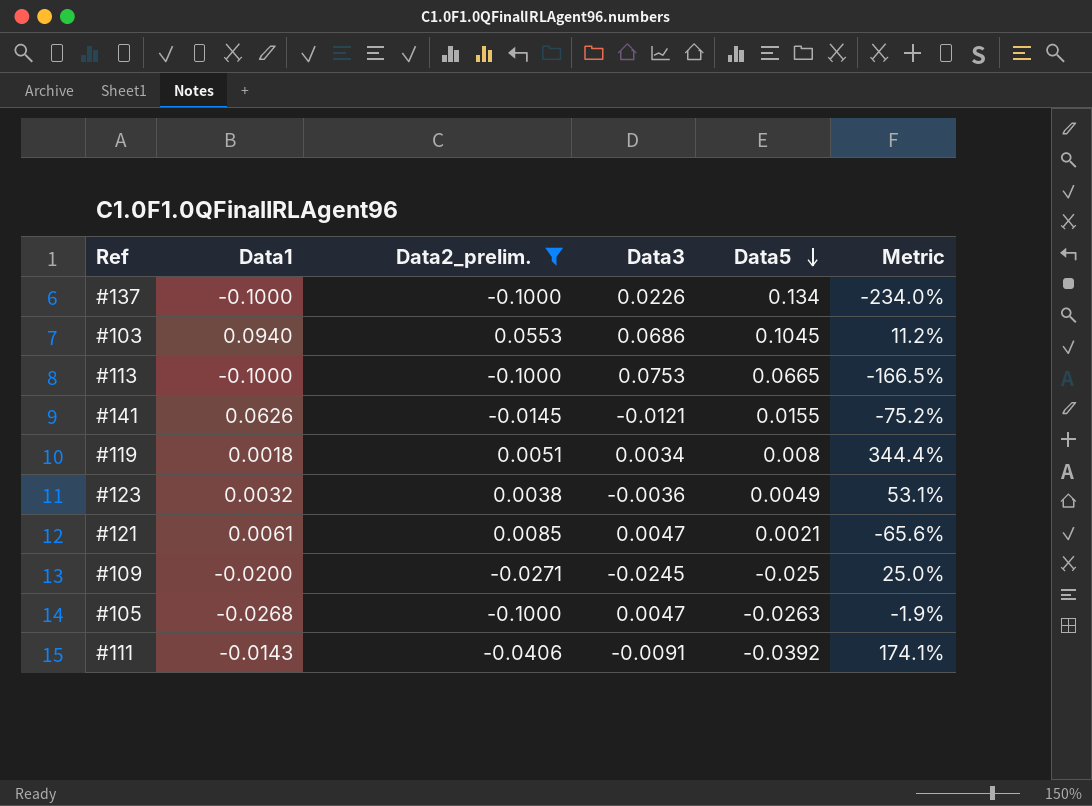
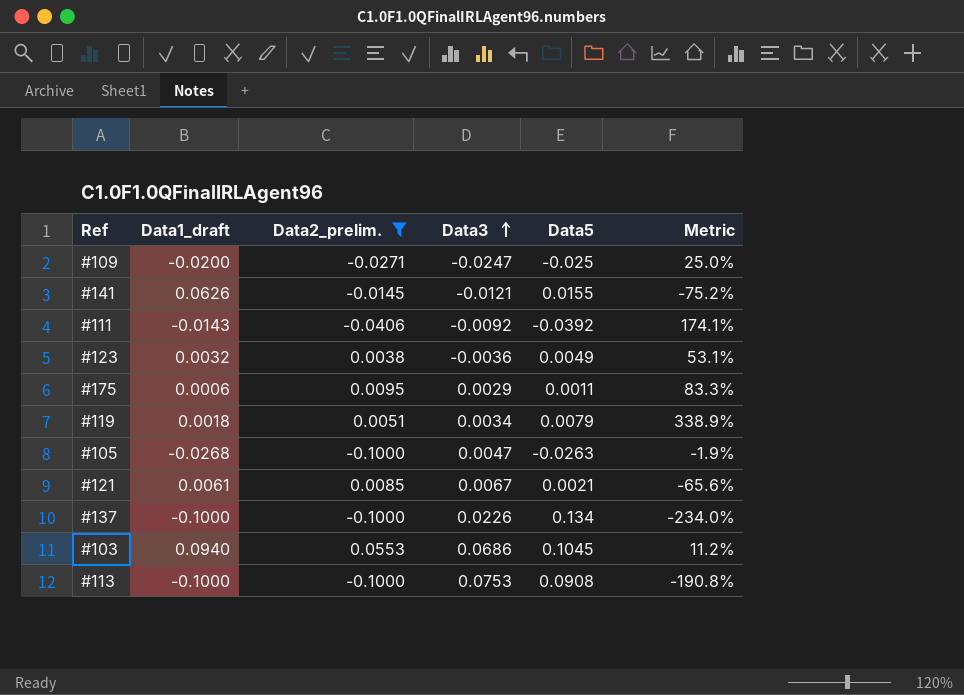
row order: Data5 descending -> Data3 ascending
column name: Data1 -> Data1_draft
#109 | Data3: -0.0245 -> -0.0247
#111 | Data3: -0.0091 -> -0.0092
row #175: none -> 0.0006 | 0.0095 | 0.0029 | 0.0011 | 83.3%
#119 | Data5: 0.008 -> 0.0079
#119 | Metric: 344.4% -> 338.9%
#121 | Data3: 0.0047 -> 0.0067
#113 | Data5: 0.0665 -> 0.0908
#113 | Metric: -166.5% -> -190.8%

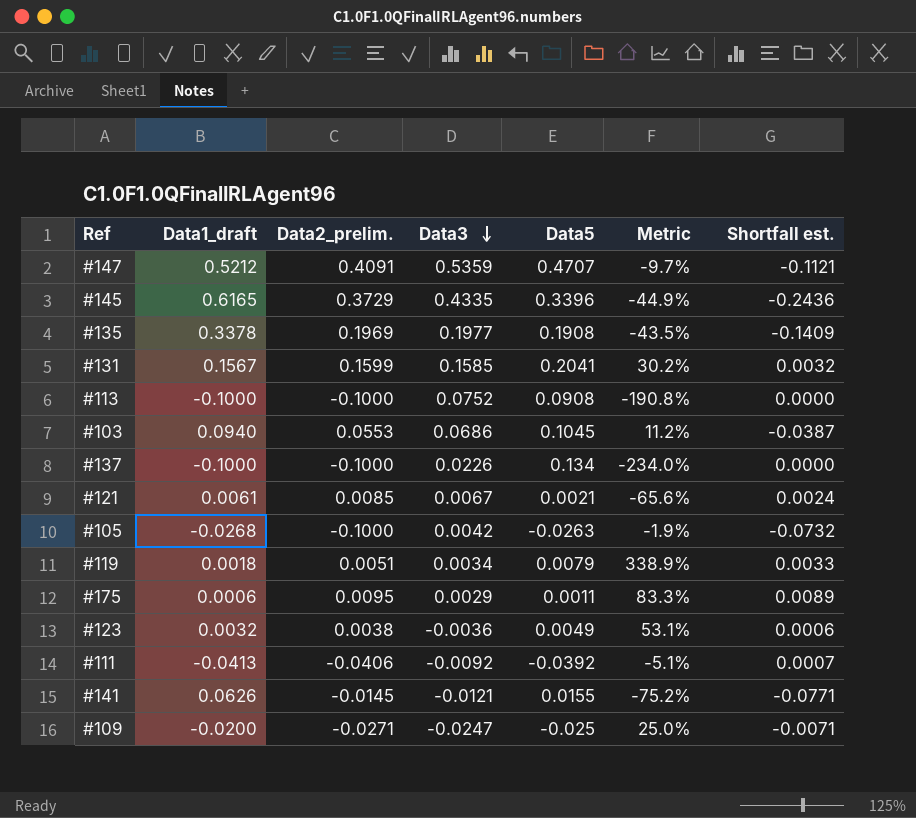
filter: Data2_prelim. <= 0.0553 -> none
row order: Data3 ascending -> Data3 descending
column Shortfall est. | formula: none -> [Data2_prelim.] - [Data1_draft]
#113 | Data3: 0.0753 -> 0.0752
#105 | Data3: 0.0047 -> 0.0042
#111 | Data1_draft: -0.0143 -> -0.0413
#111 | Metric: 174.1% -> -5.1%

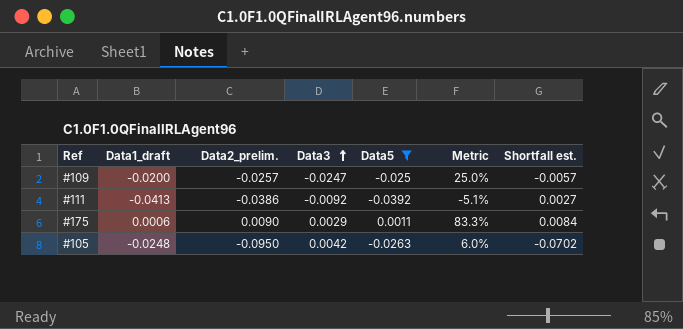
filter: none -> Data5 <= 0.0011
row order: Data3 descending -> Data3 ascending
#109 | Data2_prelim.: -0.0271 -> -0.0257
#109 | Shortfall est.: -0.0071 -> -0.0057
#111 | Data2_prelim.: -0.0406 -> -0.0386
#111 | Shortfall est.: 0.0007 -> 0.0027
#175 | Data2_prelim.: 0.0095 -> 0.0090
#175 | Shortfall est.: 0.0089 -> 0.0084
#105 | Data1_draft: -0.0268 -> -0.0248
#105 | Data2_prelim.: -0.1000 -> -0.0950
#105 | Metric: -1.9% -> 6.0%
#105 | Shortfall est.: -0.0732 -> -0.0702

